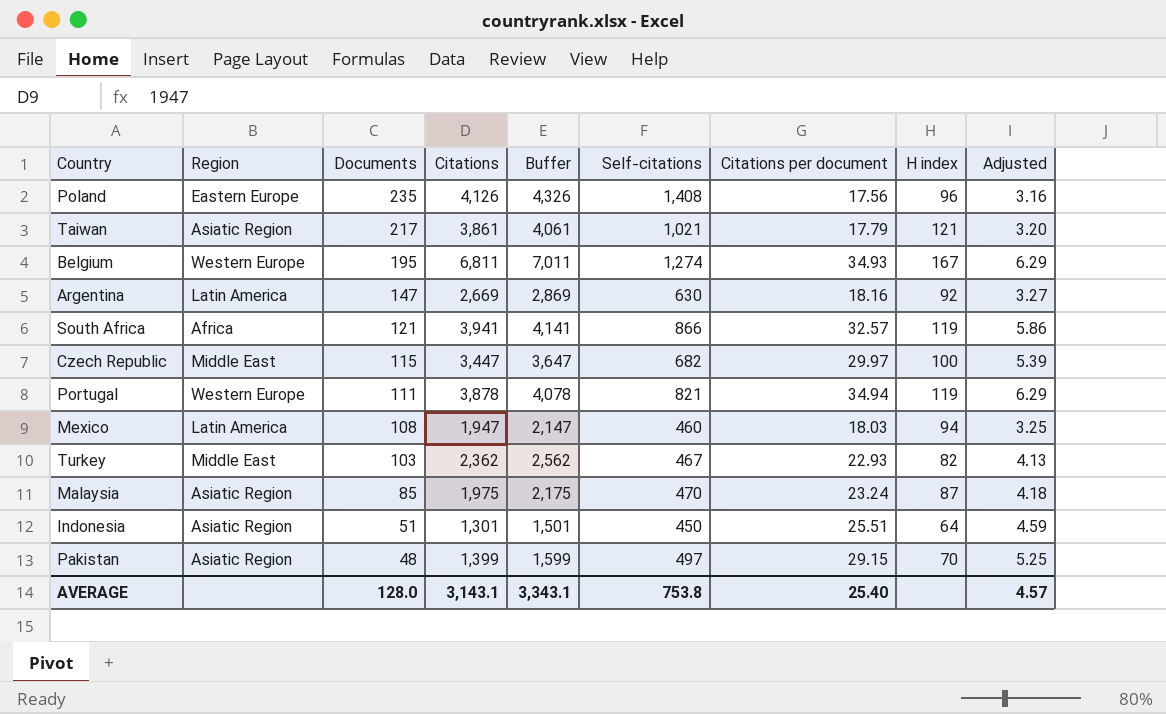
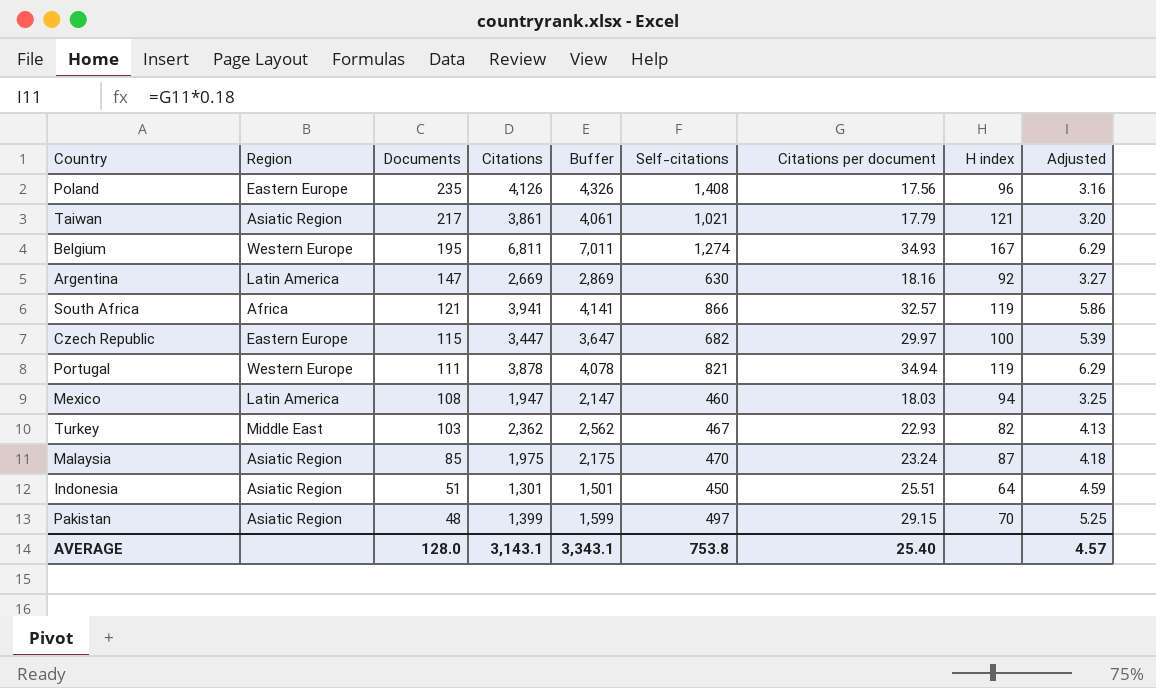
Czech Republic | Region: Middle East -> Eastern Europe

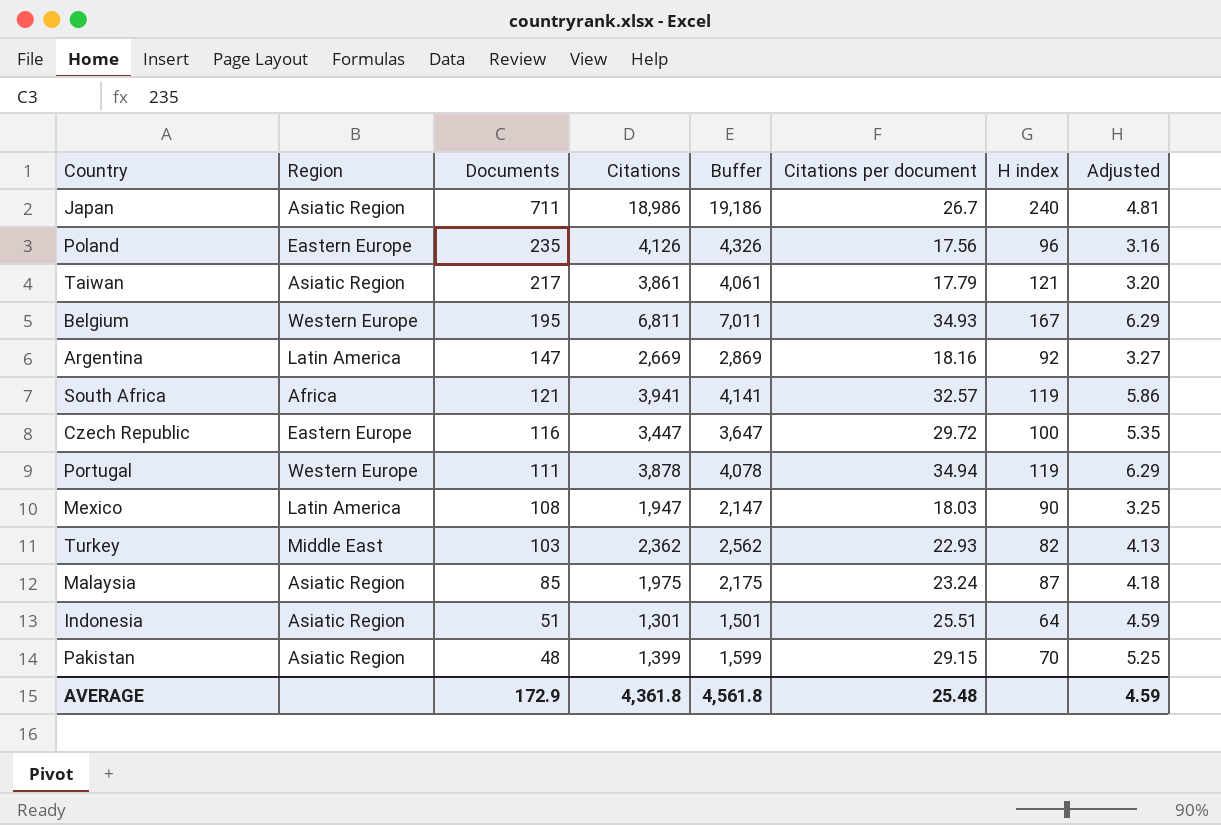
column Self-citations | position: 6 -> none
row Japan: none -> Asiatic Region | 711 | 18,986 | 19,186 | 26.7 | 240 | 4.81
Czech Republic | Documents: 115 -> 116
Czech Republic | Citations per document: 29.97 -> 29.72
Czech Republic | Adjusted: 5.39 -> 5.35
Mexico | H index: 94 -> 90
AVERAGE | Documents: 128.0 -> 172.9
AVERAGE | Citations: 3,143.1 -> 4,361.8
AVERAGE | Buffer: 3,343.1 -> 4,561.8
AVERAGE | Citations per document: 25.40 -> 25.48
AVERAGE | Adjusted: 4.57 -> 4.59

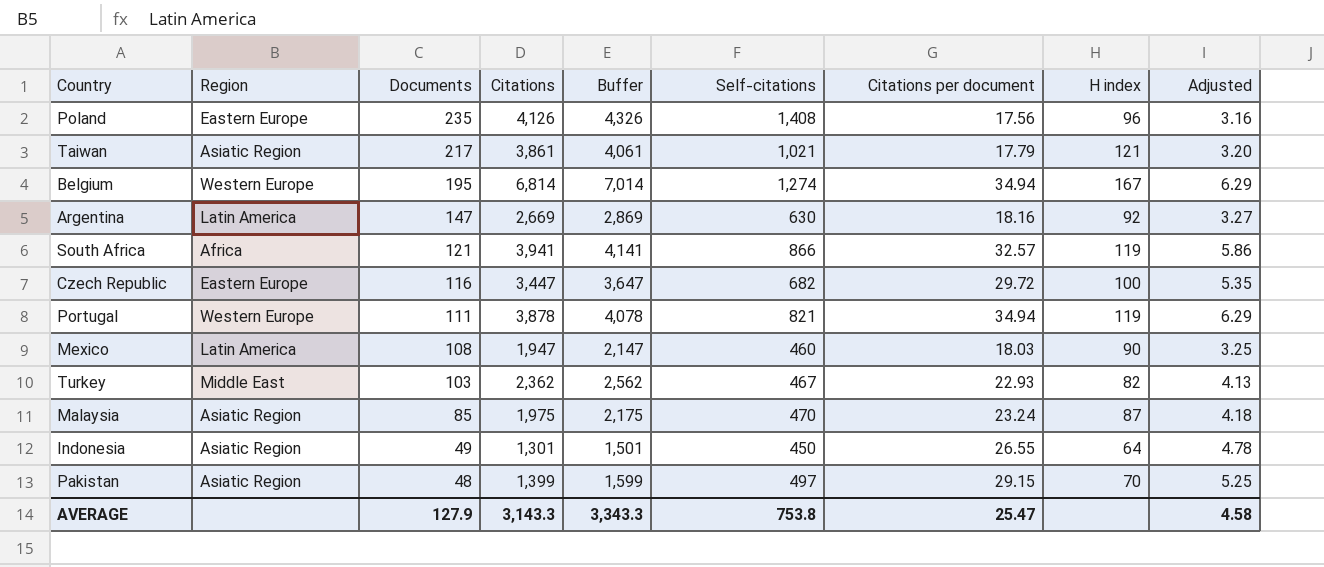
column Self-citations | position: none -> 6
row Japan: Asiatic Region | 711 | 18,986 | 19,186 | 26.7 | 240 | 4.81 -> none
Belgium | Citations: 6,811 -> 6,814
Belgium | Buffer: 7,011 -> 7,014
Belgium | Citations per document: 34.93 -> 34.94
Indonesia | Documents: 51 -> 49
Indonesia | Citations per document: 25.51 -> 26.55
Indonesia | Adjusted: 4.59 -> 4.78
AVERAGE | Documents: 172.9 -> 127.9
AVERAGE | Citations: 4,361.8 -> 3,143.3
AVERAGE | Buffer: 4,561.8 -> 3,343.3
AVERAGE | Citations per document: 25.48 -> 25.47
AVERAGE | Adjusted: 4.59 -> 4.58

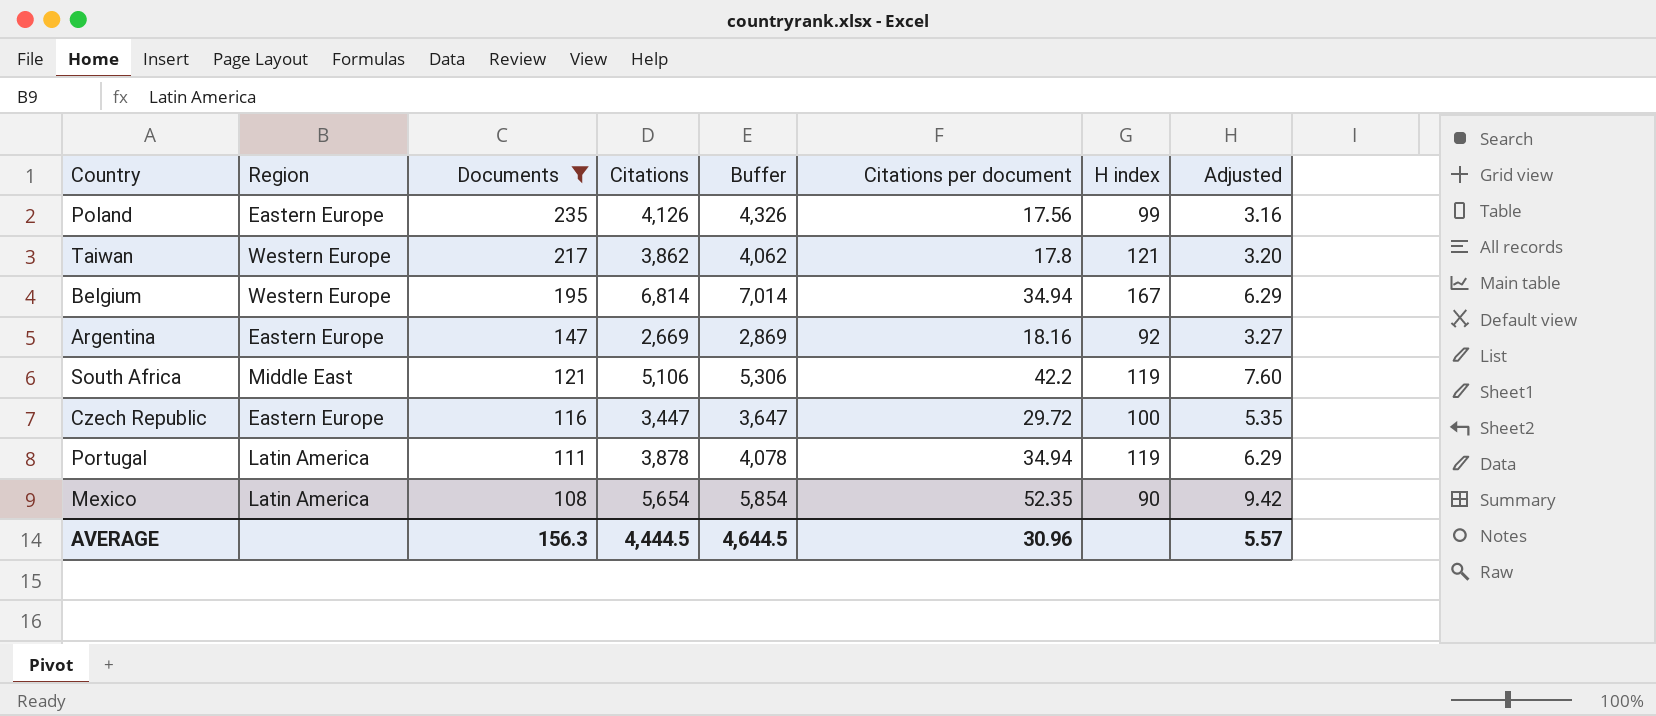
filter: none -> Documents >= 108
column Self-citations | position: 6 -> none
Poland | H index: 96 -> 99
Taiwan | Region: Asiatic Region -> Western Europe
Taiwan | Citations: 3,861 -> 3,862
Taiwan | Buffer: 4,061 -> 4,062
Taiwan | Citations per document: 17.79 -> 17.8
Argentina | Region: Latin America -> Eastern Europe
South Africa | Region: Africa -> Middle East
South Africa | Citations: 3,941 -> 5,106
South Africa | Buffer: 4,141 -> 5,306
South Africa | Citations per document: 32.57 -> 42.2
South Africa | Adjusted: 5.86 -> 7.60
Portugal | Region: Western Europe -> Latin America
Mexico | Citations: 1,947 -> 5,654
Mexico | Buffer: 2,147 -> 5,854
Mexico | Citations per document: 18.03 -> 52.35
Mexico | Adjusted: 3.25 -> 9.42
AVERAGE | Documents: 127.9 -> 156.3
AVERAGE | Citations: 3,143.3 -> 4,444.5
AVERAGE | Buffer: 3,343.3 -> 4,644.5
AVERAGE | Citations per document: 25.47 -> 30.96
AVERAGE | Adjusted: 4.58 -> 5.57

